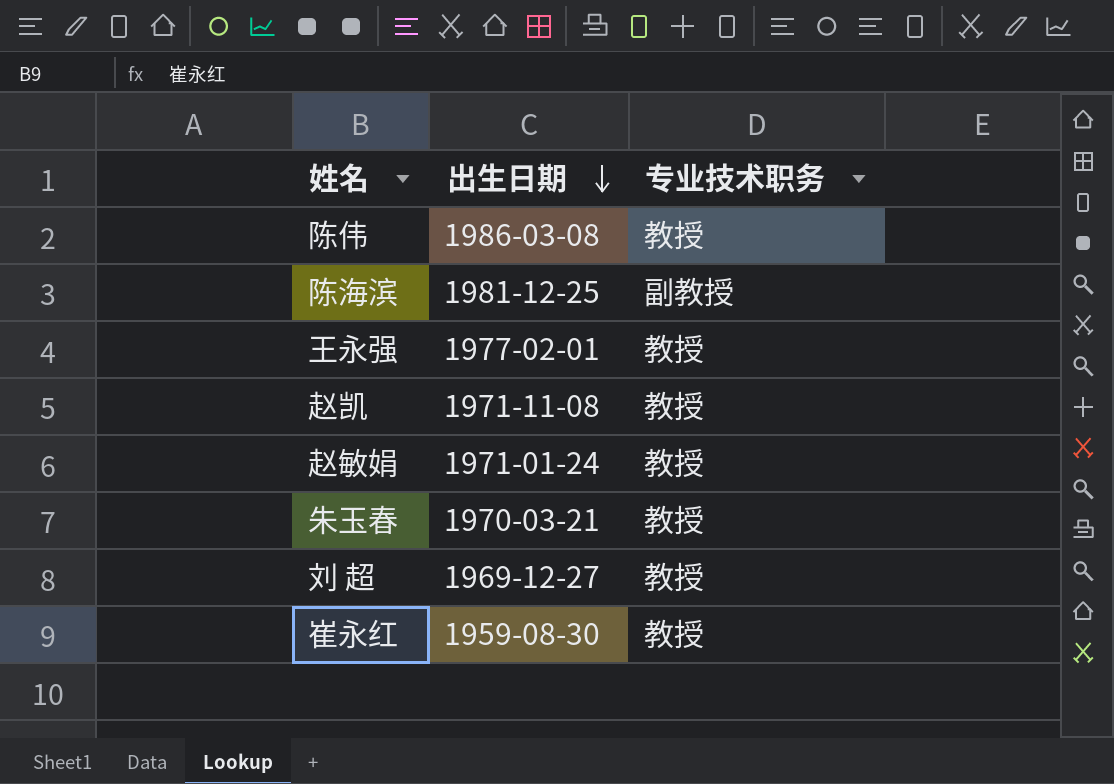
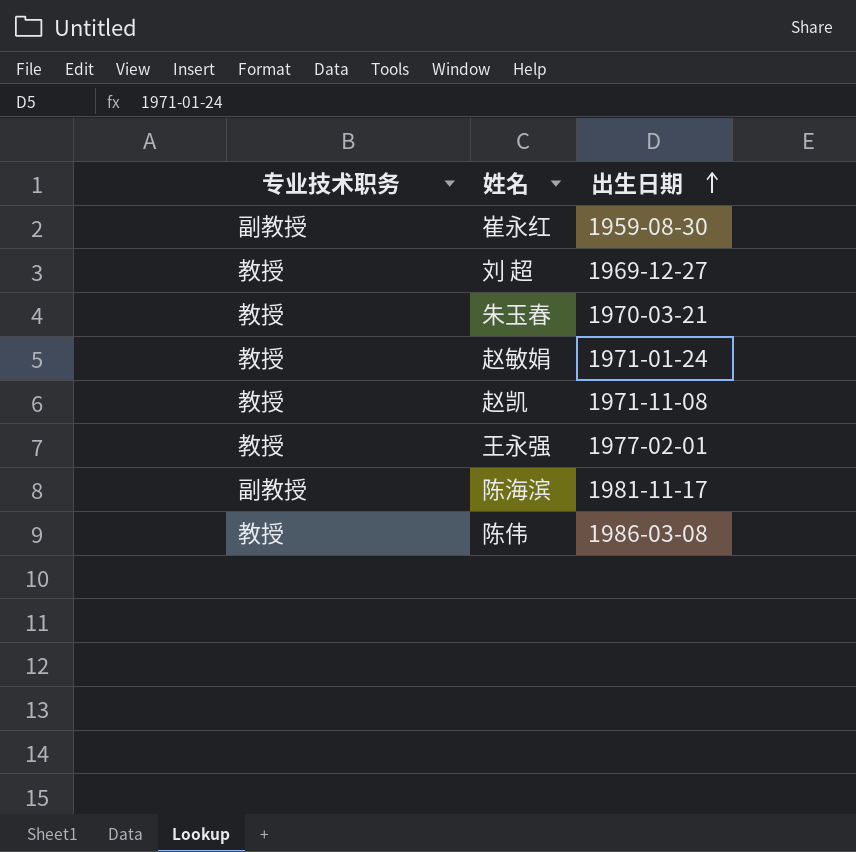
row order: 出生日期 descending -> 出生日期 ascending
column 专业技术职务 | position: 3 -> 1
崔永红 | 专业技术职务: 教授 -> 副教授
陈海滨 | 出生日期: 1981-12-25 -> 1981-11-17

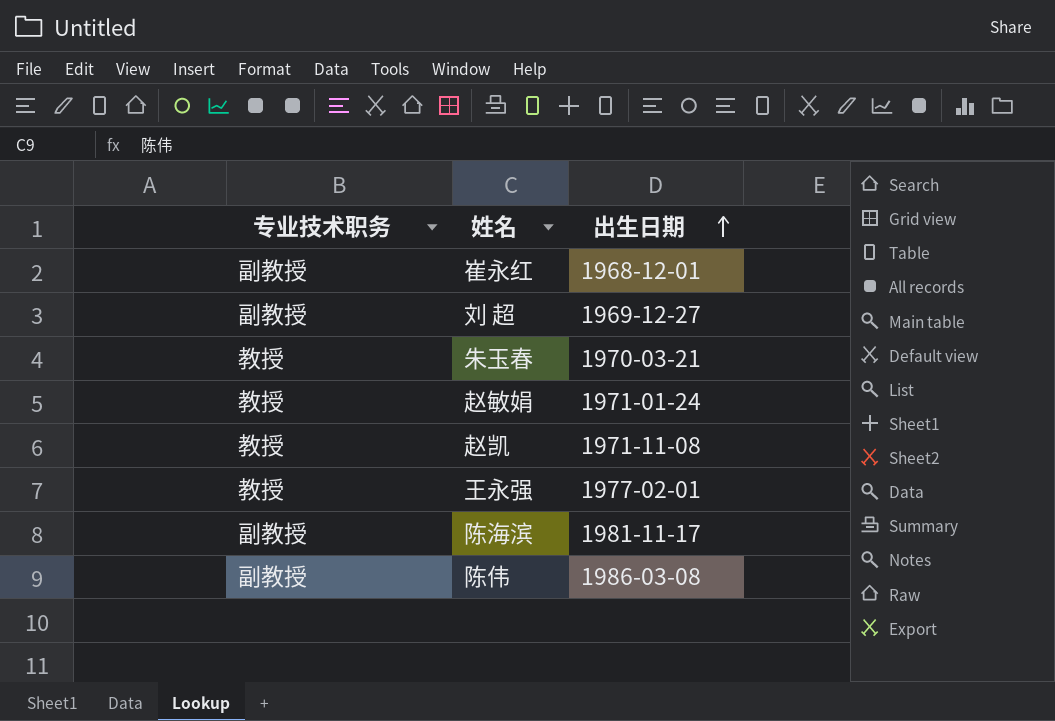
崔永红 | 出生日期: 1959-08-30 -> 1968-12-01
刘 超 | 专业技术职务: 教授 -> 副教授
陈伟 | 专业技术职务: 教授 -> 副教授

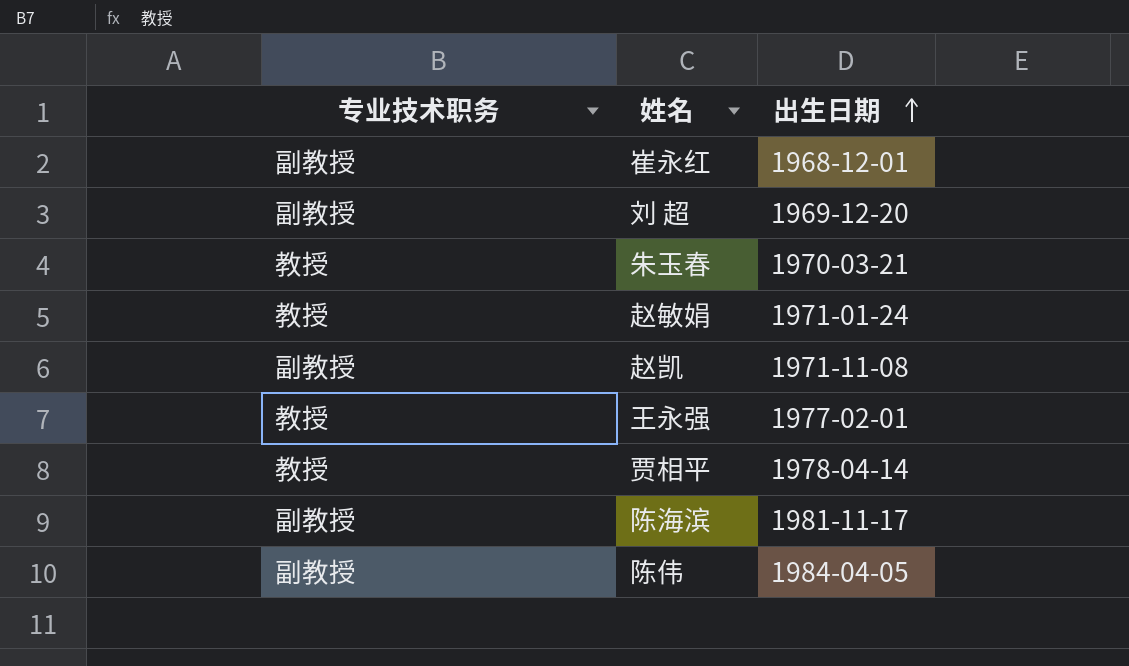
刘 超 | 出生日期: 1969-12-27 -> 1969-12-20
赵凯 | 专业技术职务: 教授 -> 副教授
row 贾相平: none -> 教授 | 1978-04-14
陈伟 | 出生日期: 1986-03-08 -> 1984-04-05

